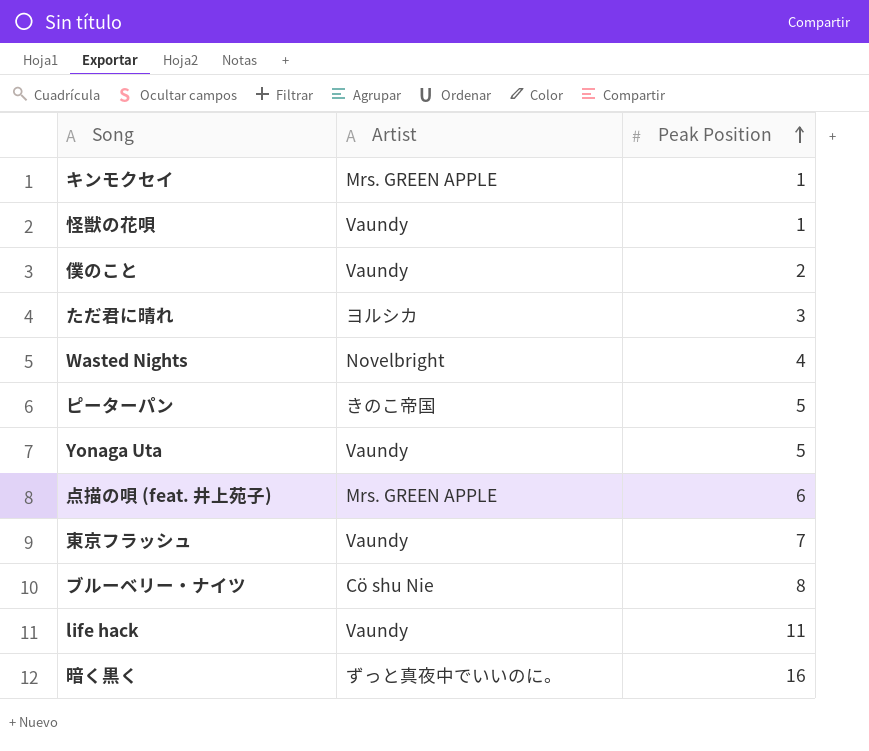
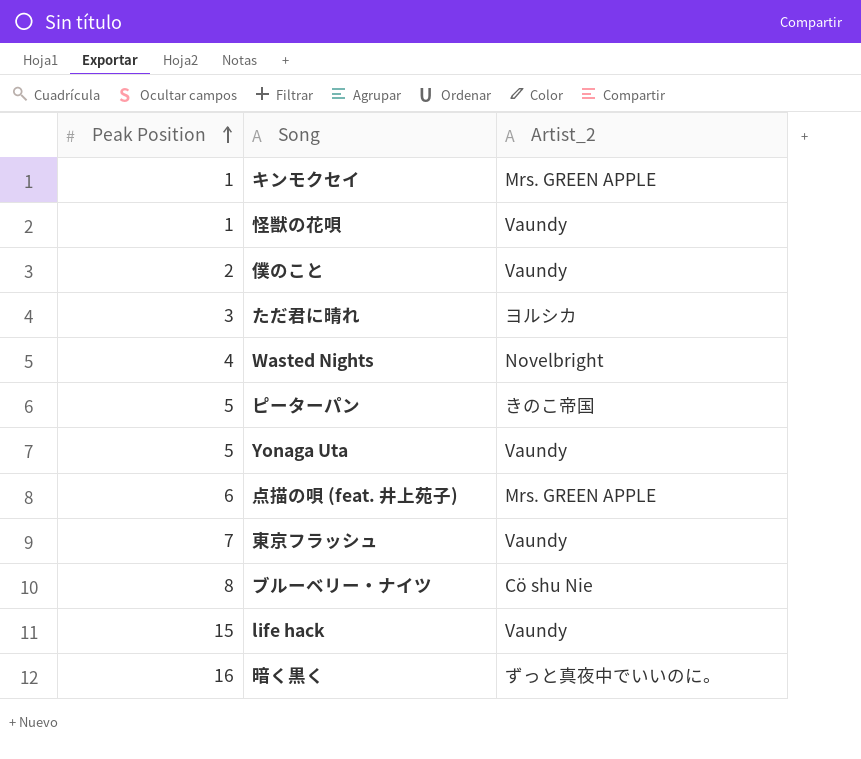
column Peak Position | position: 3 -> 1
column name: Artist -> Artist_2
life hack | Peak Position: 11 -> 15

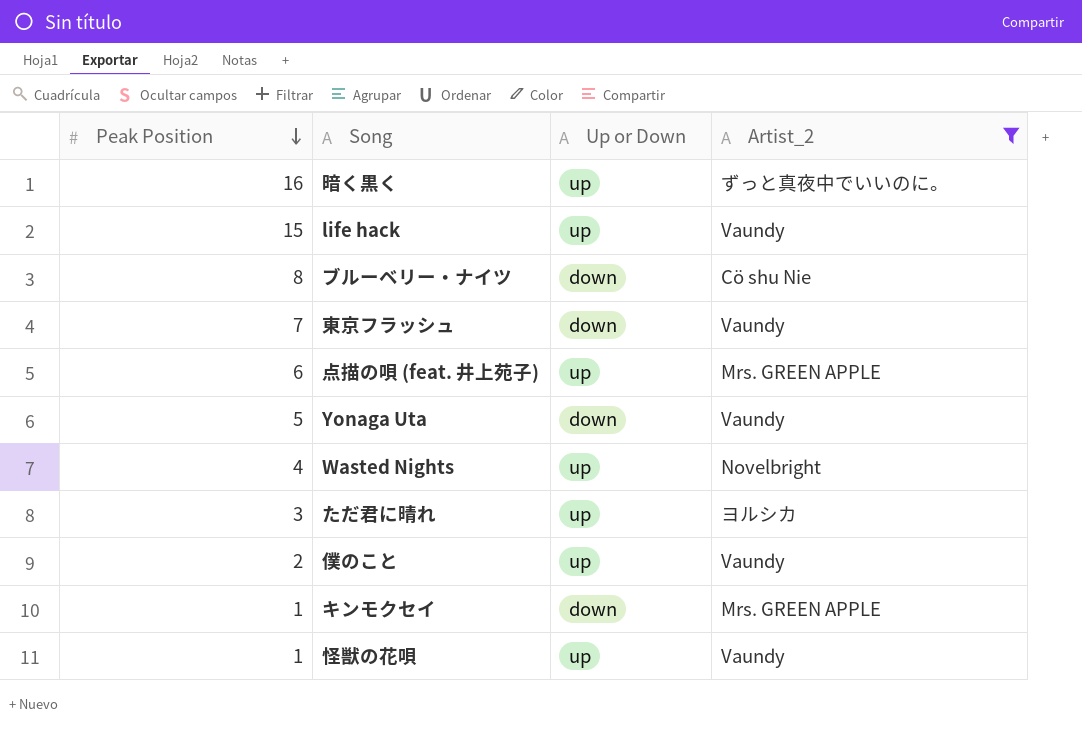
filter: none -> Artist_2 != きのこ帝国
row order: Peak Position ascending -> Peak Position descending
column Up or Down | position: none -> 3

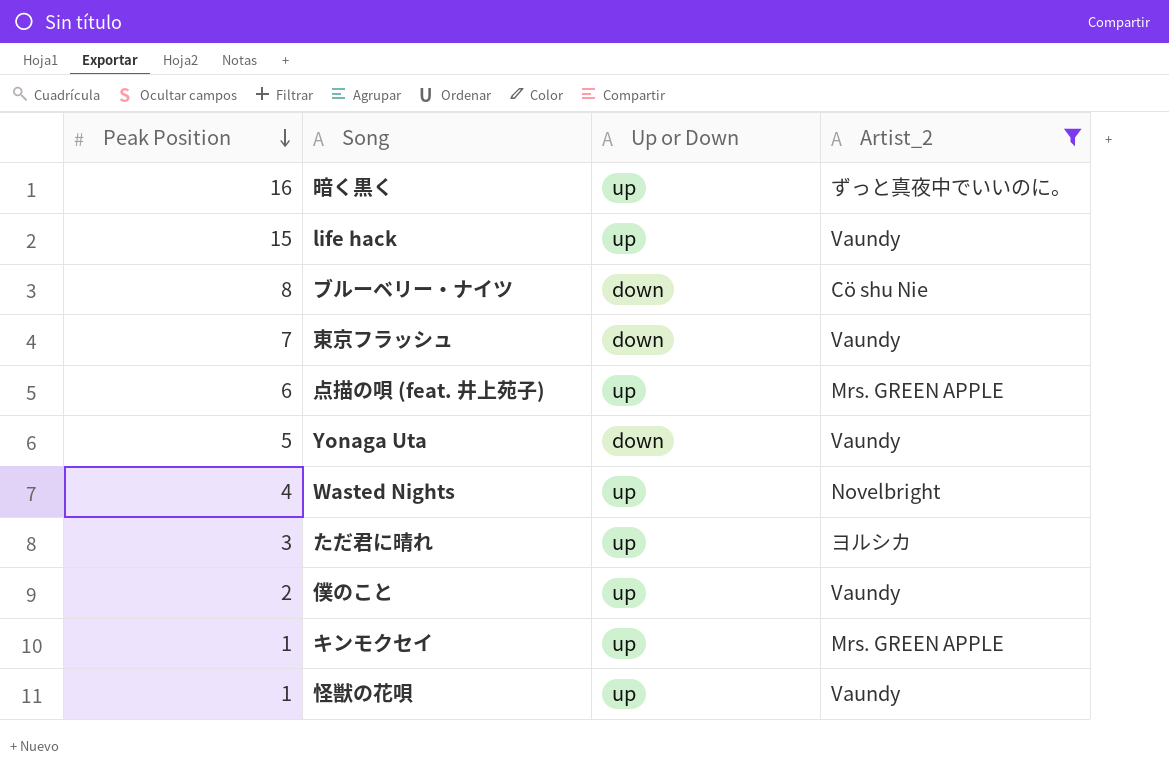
キンモクセイ | Up or Down: down -> up

